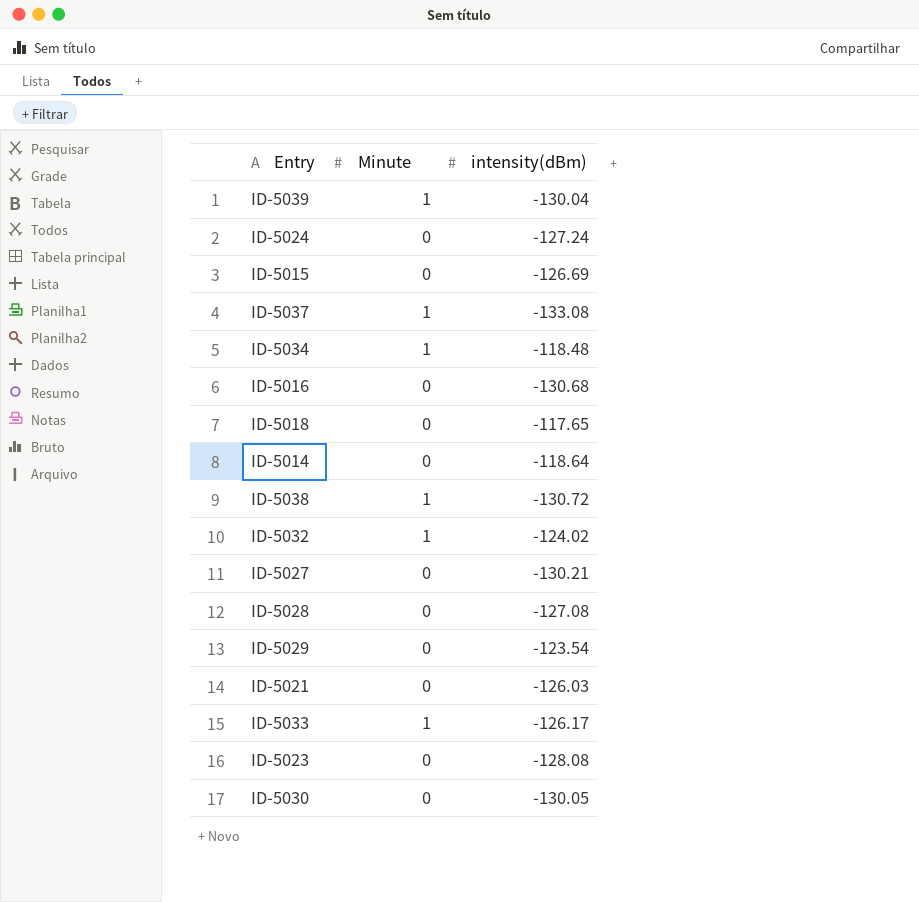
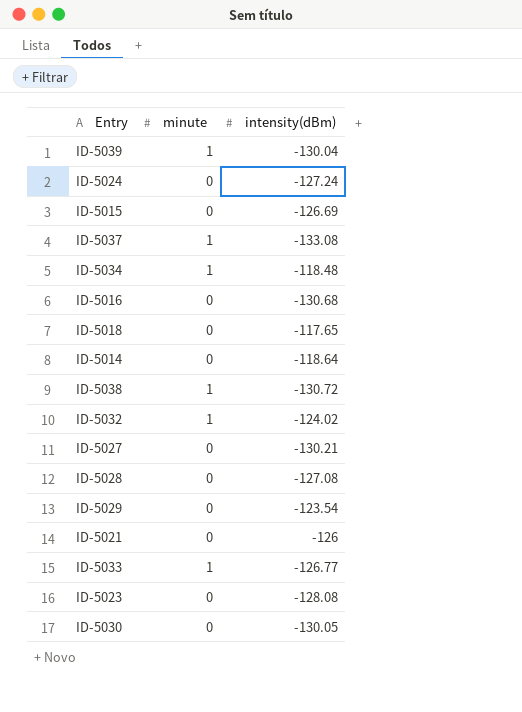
column name: Minute -> minute
ID-5021 | intensity(dBm): -126.03 -> -126
ID-5033 | intensity(dBm): -126.17 -> -126.77

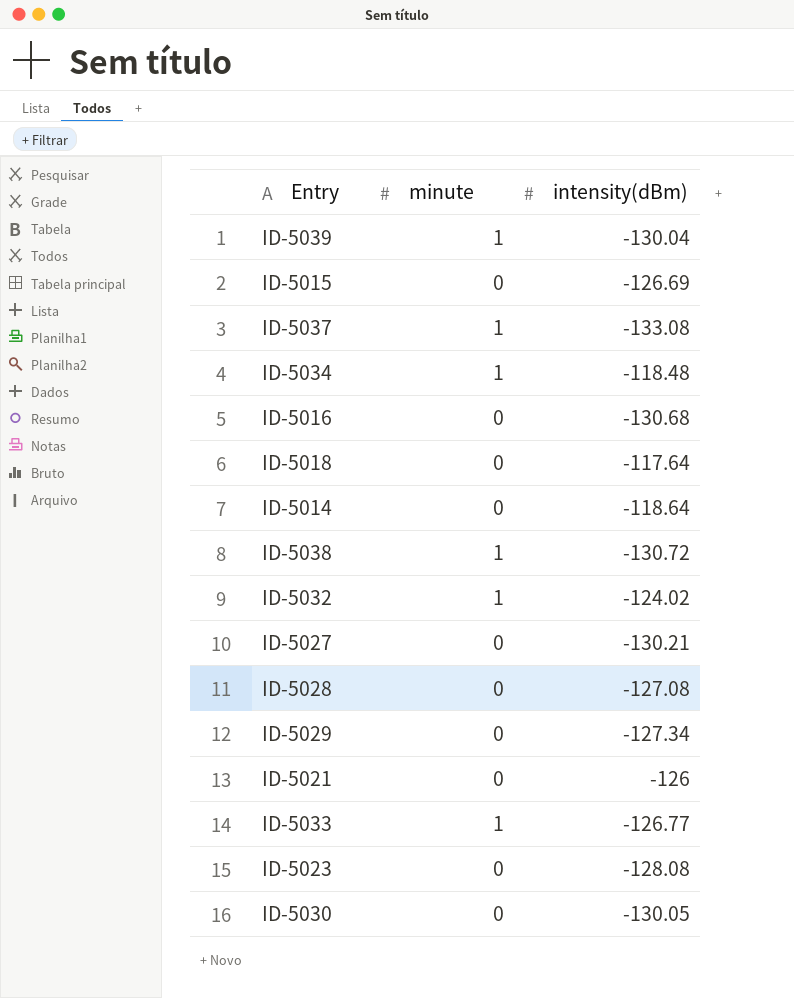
row ID-5024: 0 | -127.24 -> none
ID-5018 | intensity(dBm): -117.65 -> -117.64
ID-5029 | intensity(dBm): -123.54 -> -127.34

